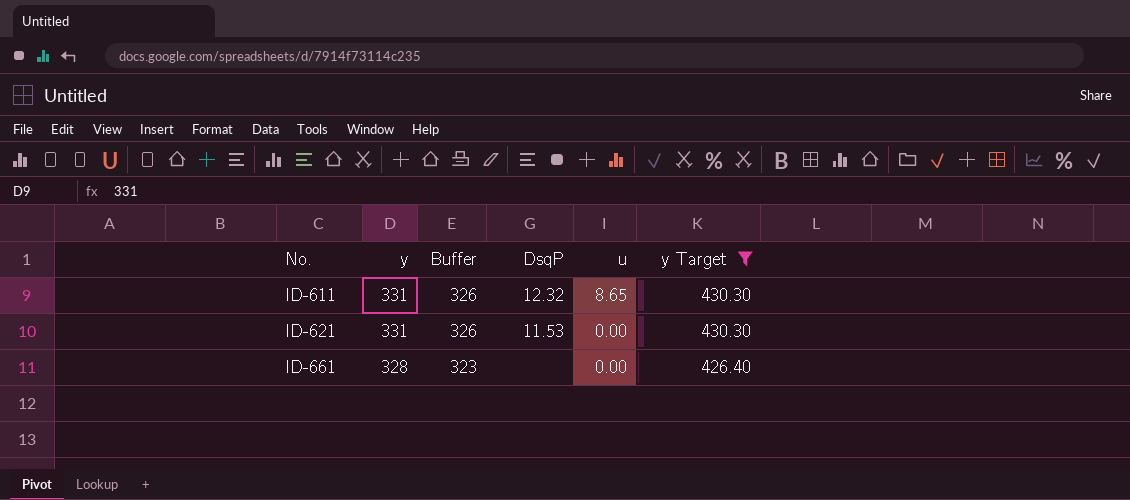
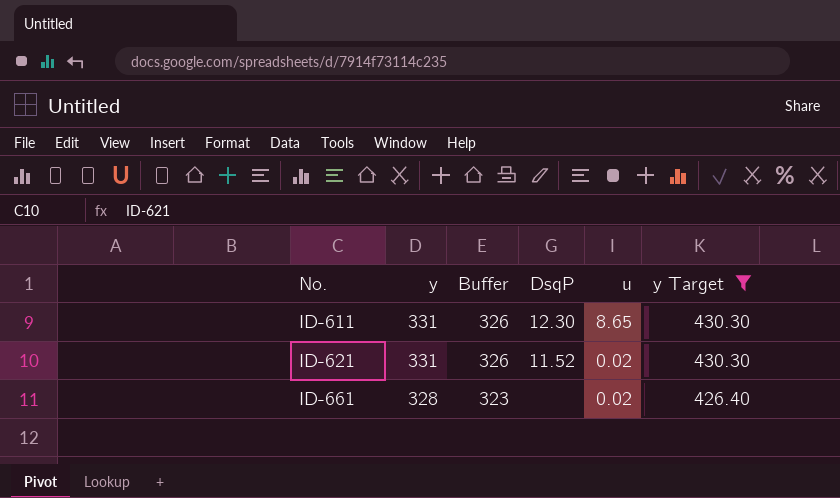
ID-611 | DsqP: 12.32 -> 12.30
ID-621 | DsqP: 11.53 -> 11.52
ID-621 | u: 0.00 -> 0.02
ID-661 | u: 0.00 -> 0.02

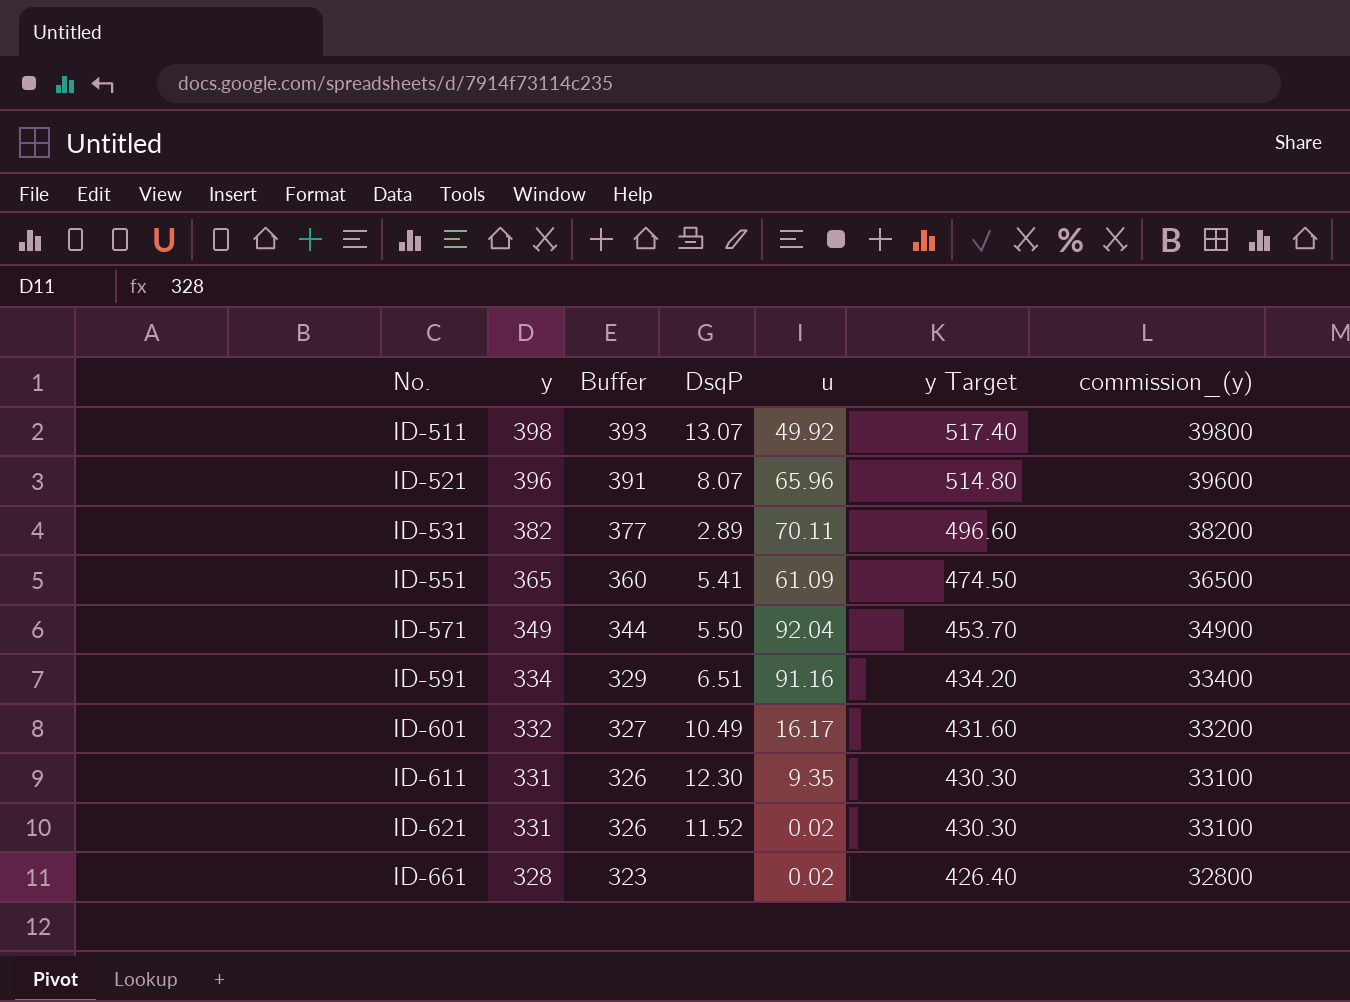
filter: y Target <= 430.30 -> none
column commission_(y) | formula: none -> [y] * 100
ID-611 | u: 8.65 -> 9.35

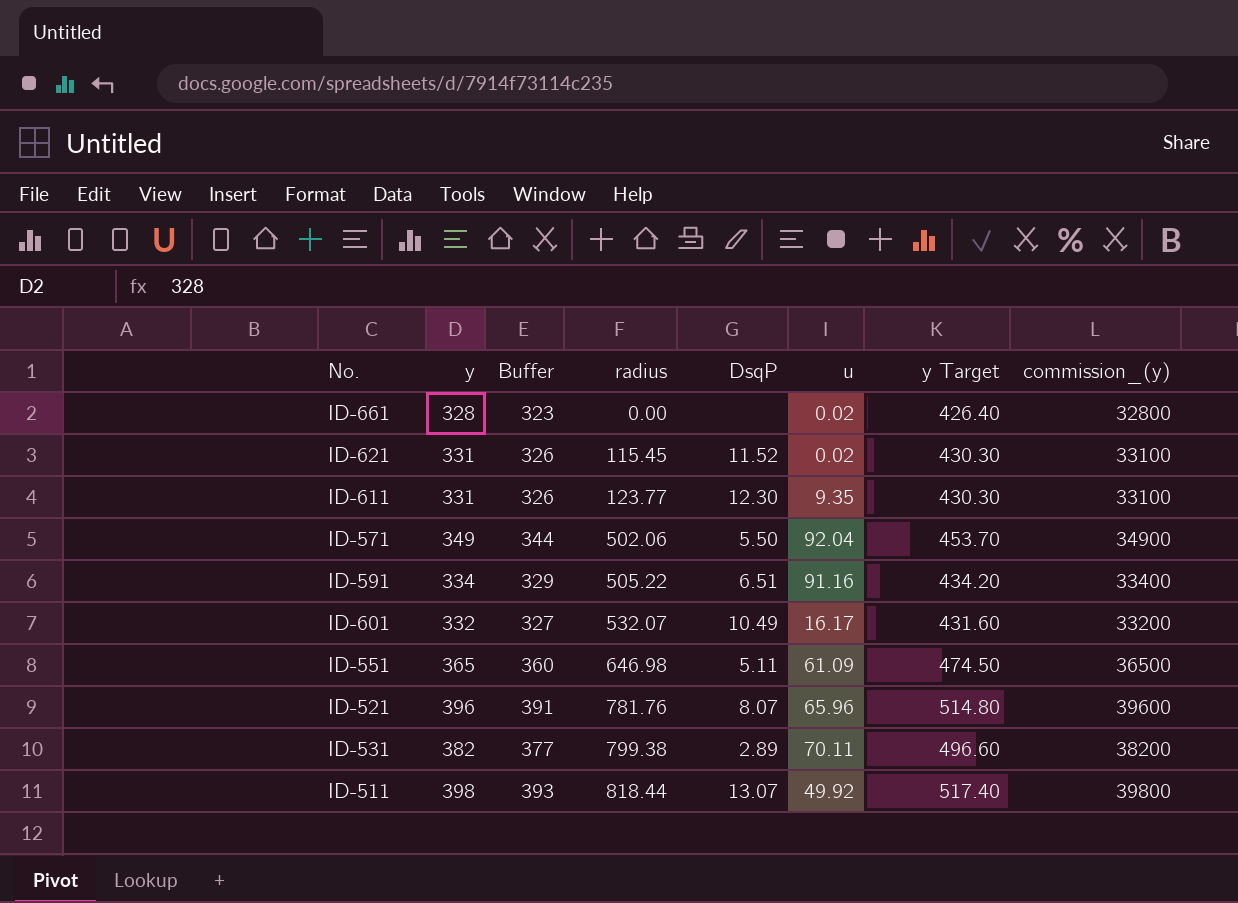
row order: No. ascending -> radius ascending
column radius | position: none -> 4
ID-551 | DsqP: 5.41 -> 5.11

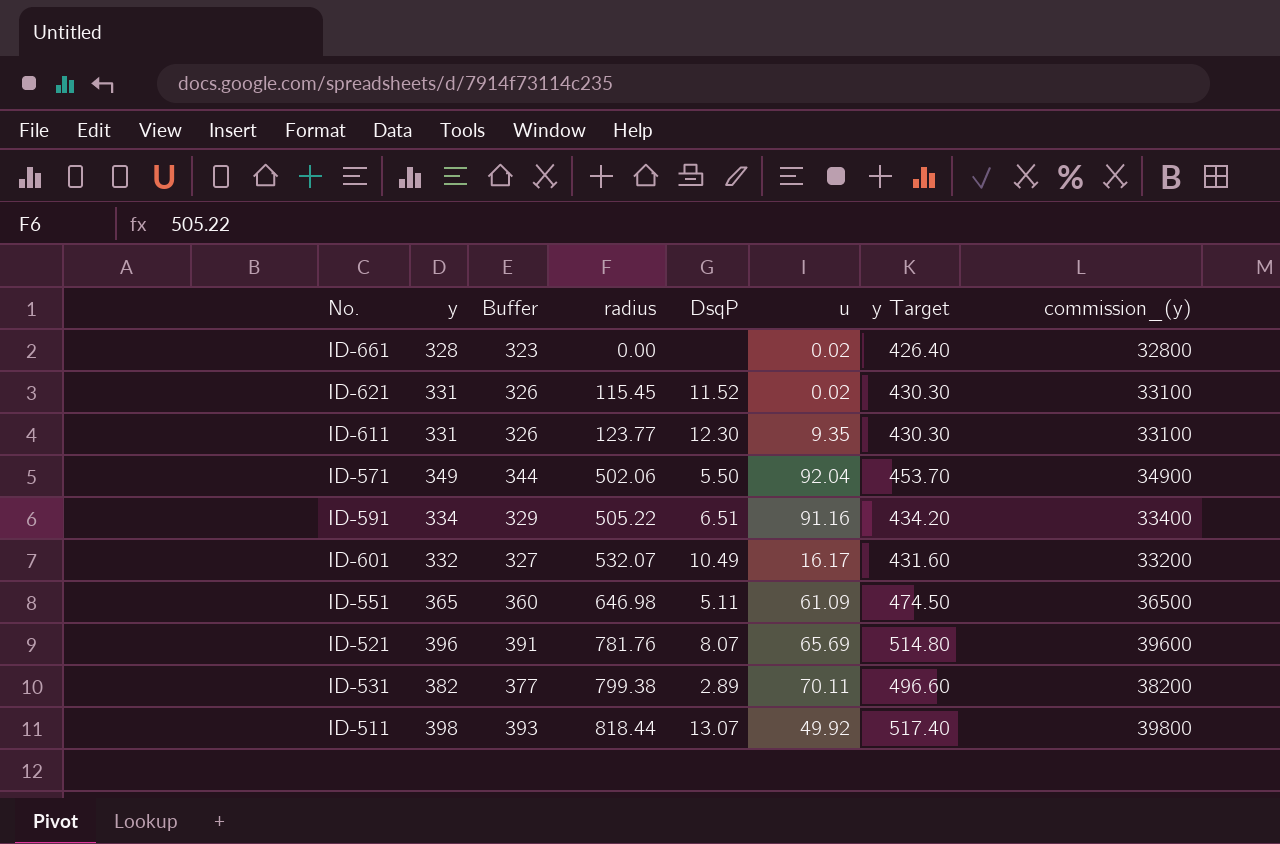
ID-521 | u: 65.96 -> 65.69

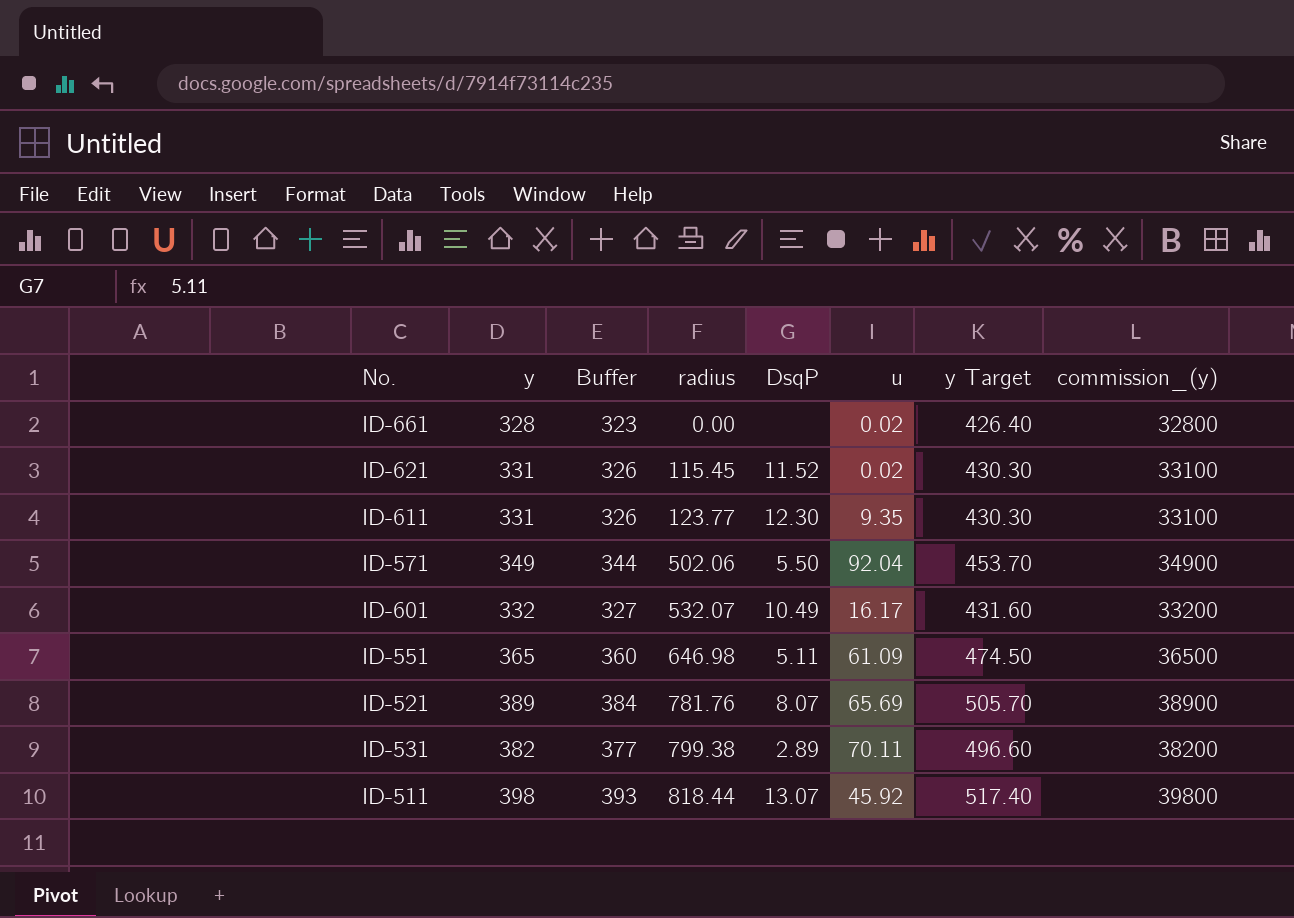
row ID-591: 334 | 329 | 505.22 | 6.51 | 91.16 | 434.20 | 33400 -> none
ID-521 | y: 396 -> 389
ID-521 | Buffer: 391 -> 384
ID-521 | y Target: 514.80 -> 505.70
ID-521 | commission_(y): 39600 -> 38900
ID-511 | u: 49.92 -> 45.92

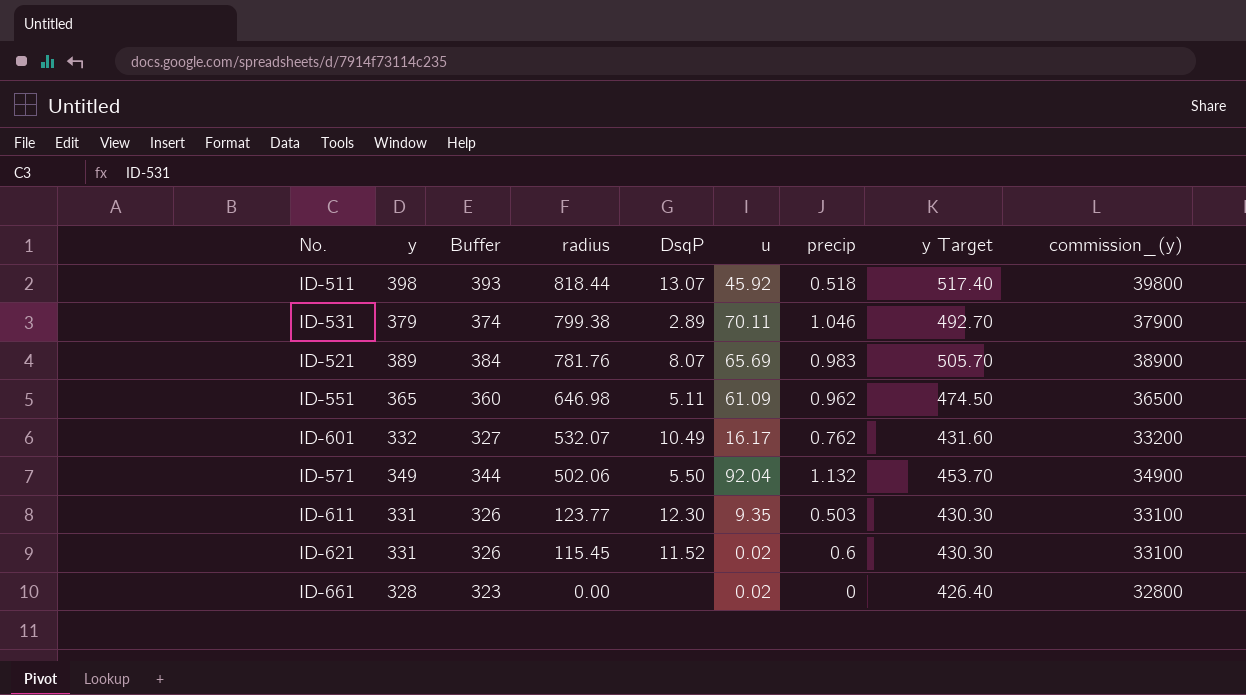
row order: radius ascending -> radius descending
column precip | position: none -> 7
ID-531 | y: 382 -> 379
ID-531 | Buffer: 377 -> 374
ID-531 | y Target: 496.60 -> 492.70
ID-531 | commission_(y): 38200 -> 37900

